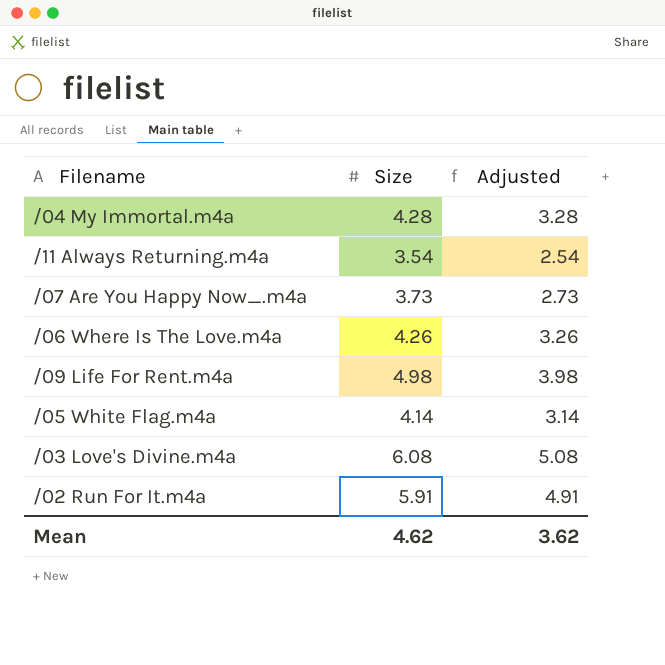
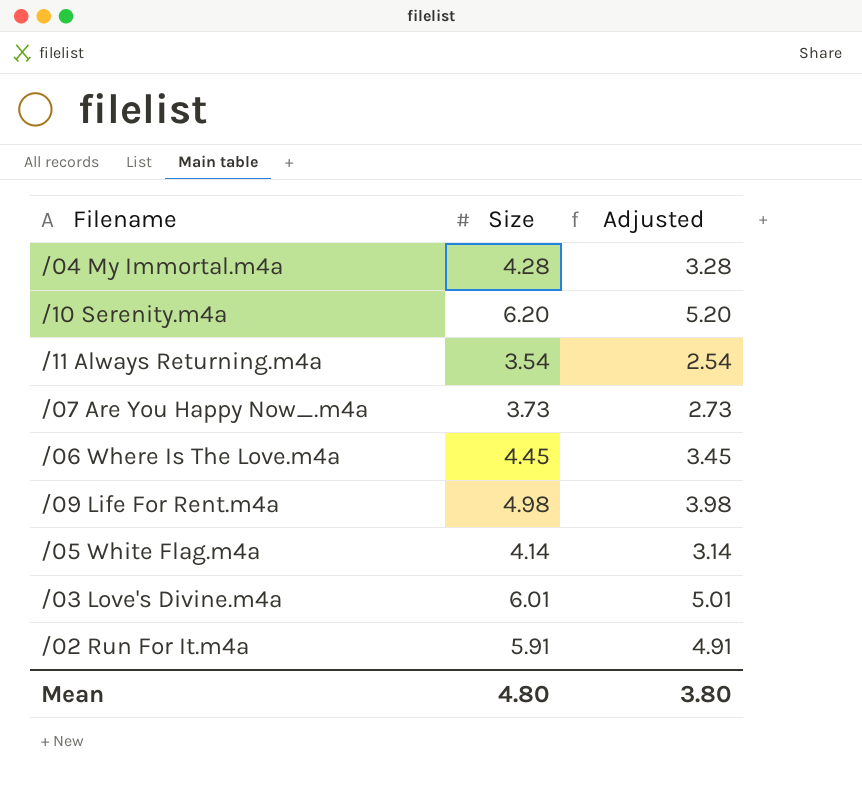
row /10 Serenity.m4a: none -> 6.20 | 5.20
/06 Where Is The Love.m4a | Size: 4.26 -> 4.45
/06 Where Is The Love.m4a | Adjusted: 3.26 -> 3.45
/03 Love's Divine.m4a | Size: 6.08 -> 6.01
/03 Love's Divine.m4a | Adjusted: 5.08 -> 5.01
Mean | Size: 4.62 -> 4.80
Mean | Adjusted: 3.62 -> 3.80

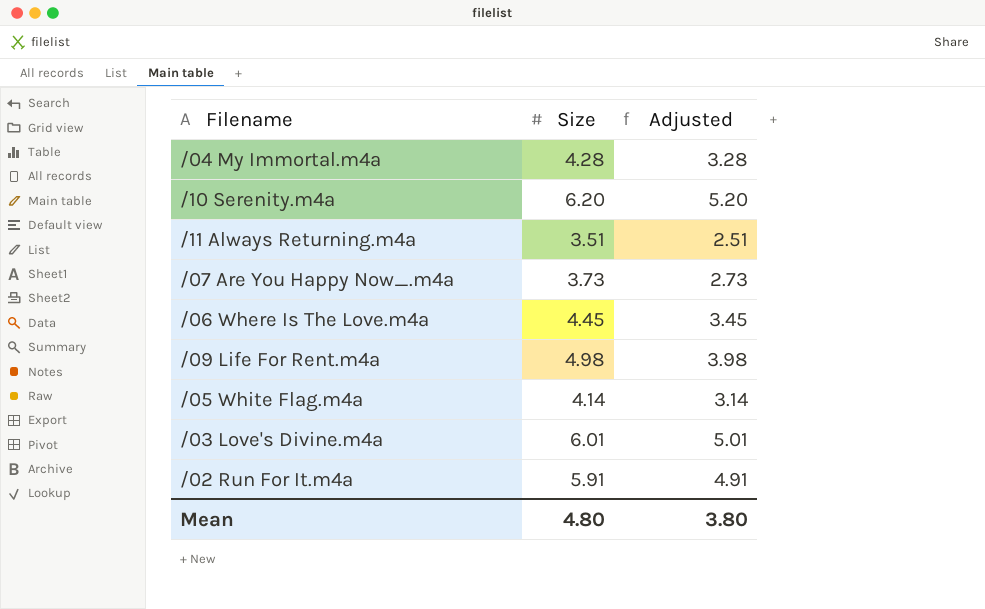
/11 Always Returning.m4a | Size: 3.54 -> 3.51
/11 Always Returning.m4a | Adjusted: 2.54 -> 2.51

